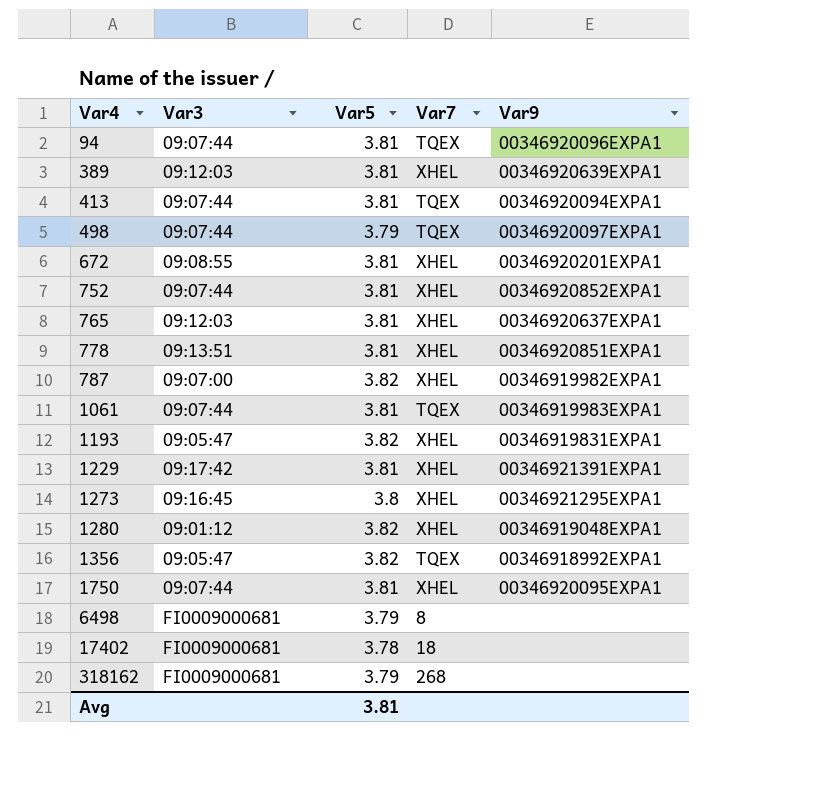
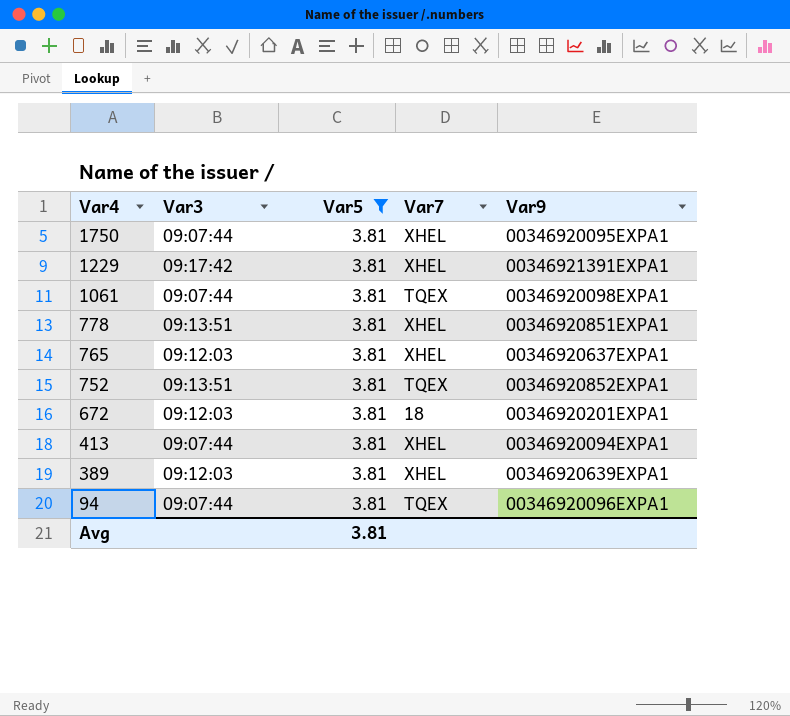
filter: none -> Var5 = 3.81
row order: Var4 ascending -> Var4 descending
1061 | Var9: 00346919983EXPA1 -> 00346920098EXPA1
752 | Var3: 09:07:44 -> 09:13:51
752 | Var7: XHEL -> TQEX
672 | Var3: 09:08:55 -> 09:12:03
672 | Var7: XHEL -> 18
413 | Var7: TQEX -> XHEL

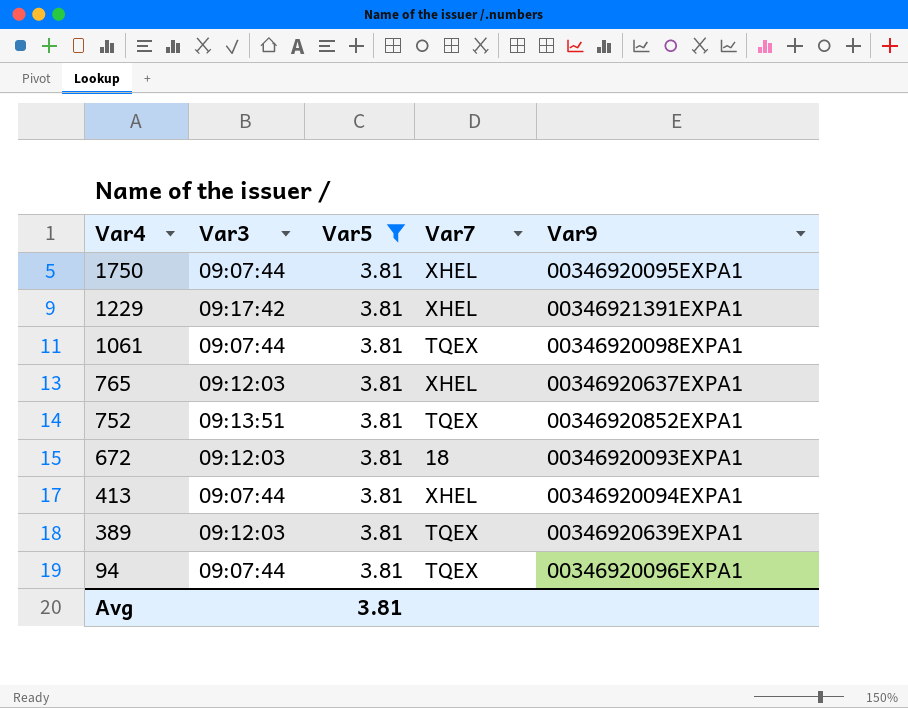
row 778: 09:13:51 | 3.81 | XHEL | 00346920851EXPA1 -> none
672 | Var9: 00346920201EXPA1 -> 00346920093EXPA1
389 | Var7: XHEL -> TQEX

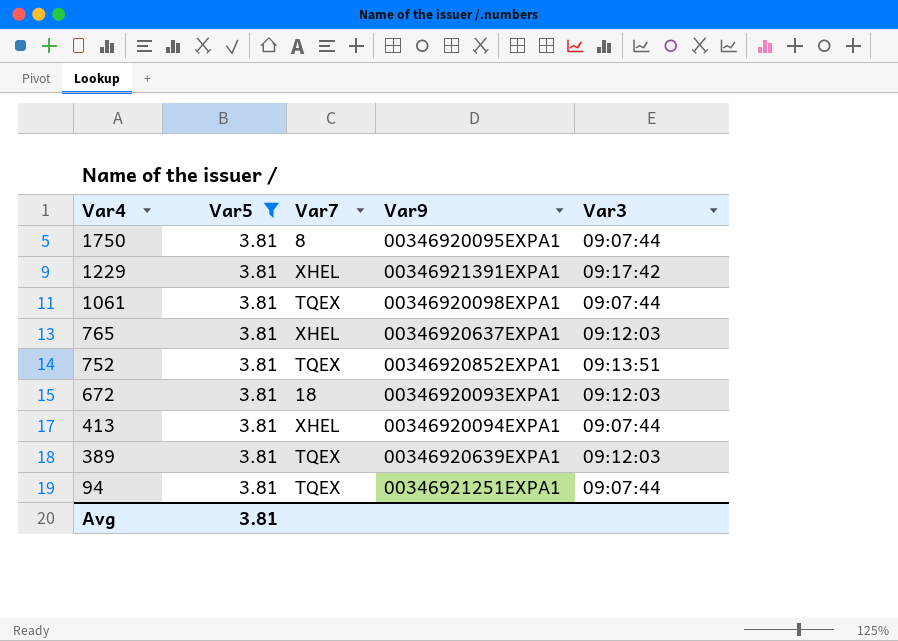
column Var3 | position: 2 -> 5
1750 | Var7: XHEL -> 8
94 | Var9: 00346920096EXPA1 -> 00346921251EXPA1

